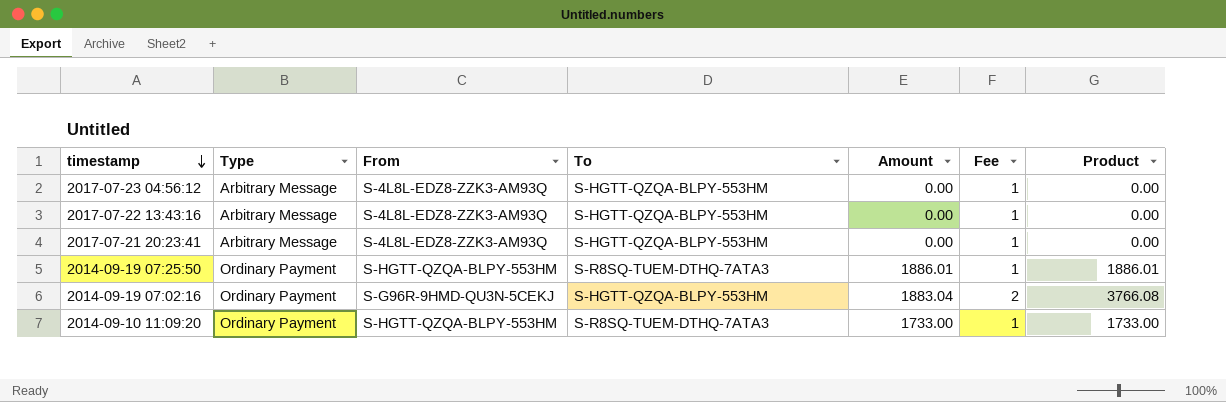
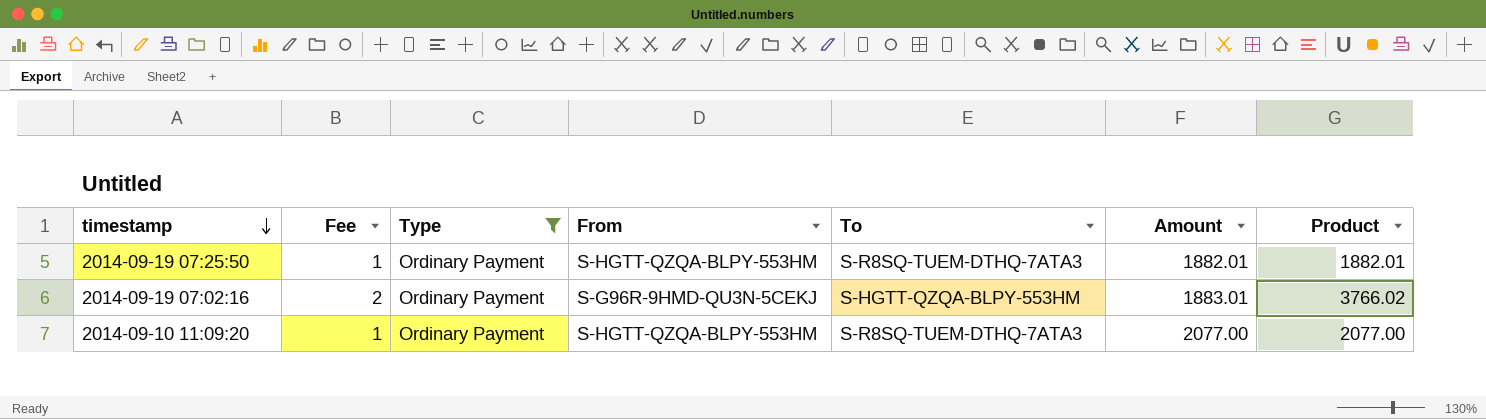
filter: none -> Type = Ordinary Payment
column Fee | position: 6 -> 2
2014-09-19 07:25:50 | Amount: 1886.01 -> 1882.01
2014-09-19 07:25:50 | Product: 1886.01 -> 1882.01
2014-09-19 07:02:16 | Amount: 1883.04 -> 1883.01
2014-09-19 07:02:16 | Product: 3766.08 -> 3766.02
2014-09-10 11:09:20 | Amount: 1733.00 -> 2077.00
2014-09-10 11:09:20 | Product: 1733.00 -> 2077.00

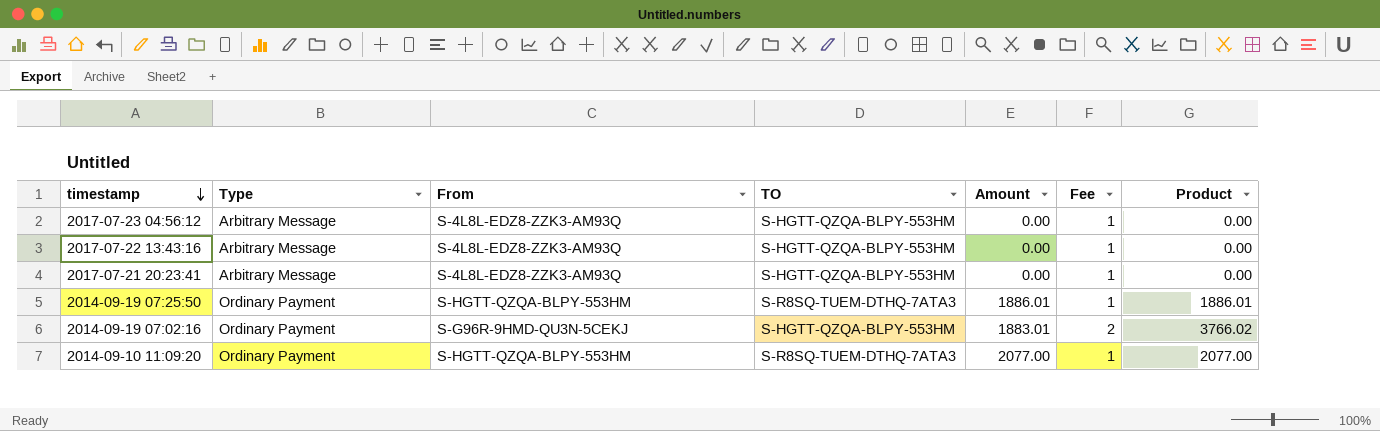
filter: Type = Ordinary Payment -> none
column name: To -> TO
column Fee | position: 2 -> 6
2014-09-19 07:25:50 | Amount: 1882.01 -> 1886.01
2014-09-19 07:25:50 | Product: 1882.01 -> 1886.01

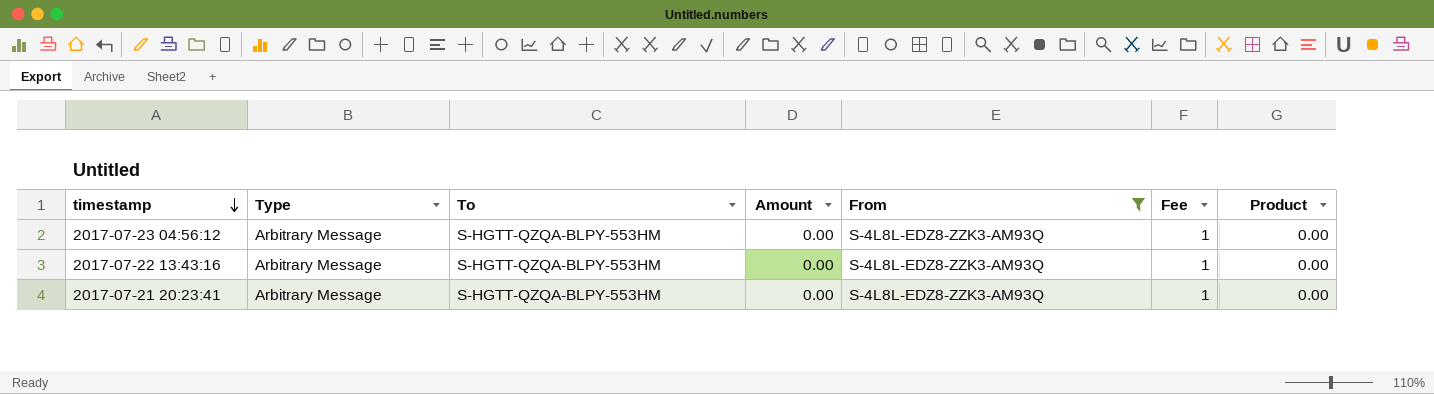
filter: none -> From = S-4L8L-EDZ8-ZZK3-AM93Q
column name: TO -> To
column From | position: 3 -> 5

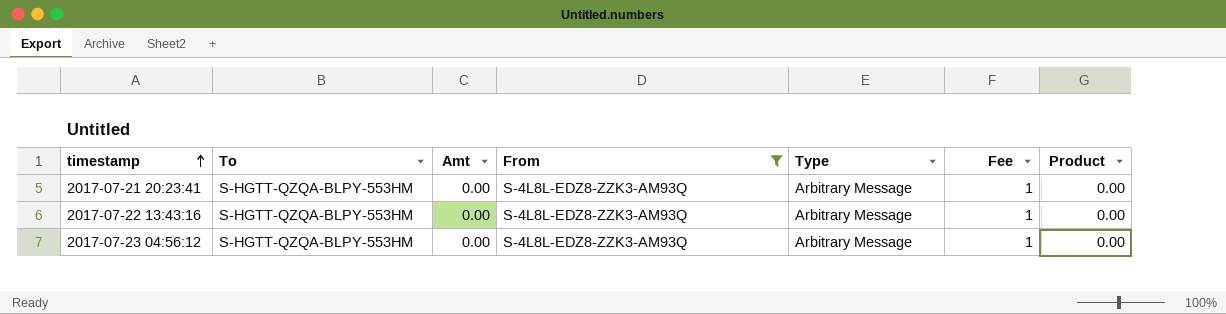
row order: timestamp descending -> timestamp ascending
column name: Amount -> Amt
column Type | position: 2 -> 5

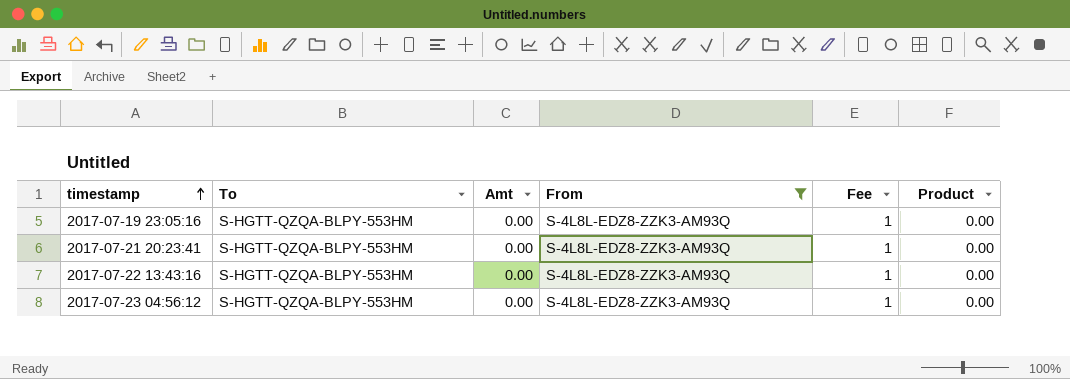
column Type | position: 5 -> none
row 2017-07-19 23:05:16: none -> S-HGTT-QZQA-BLPY-553HM | 0.00 | S-4L8L-EDZ8-ZZK3-AM93Q | 1 | 0.00

